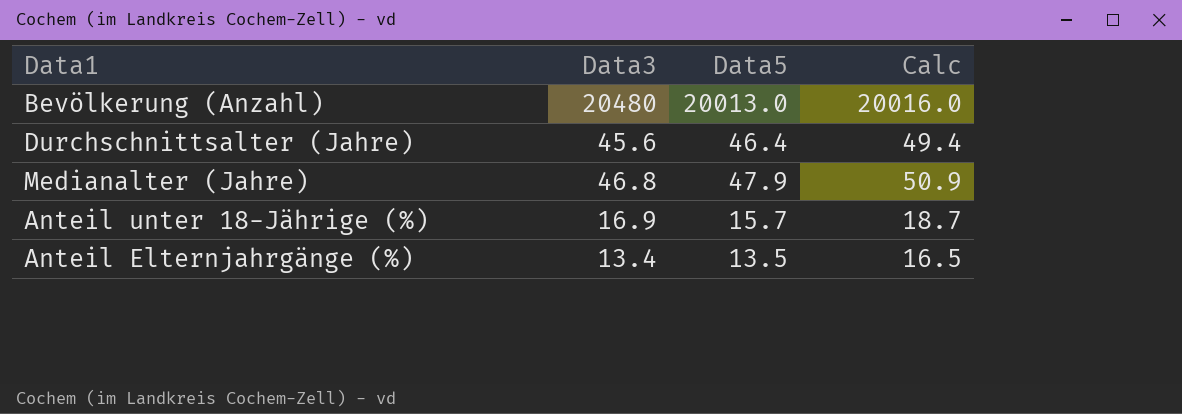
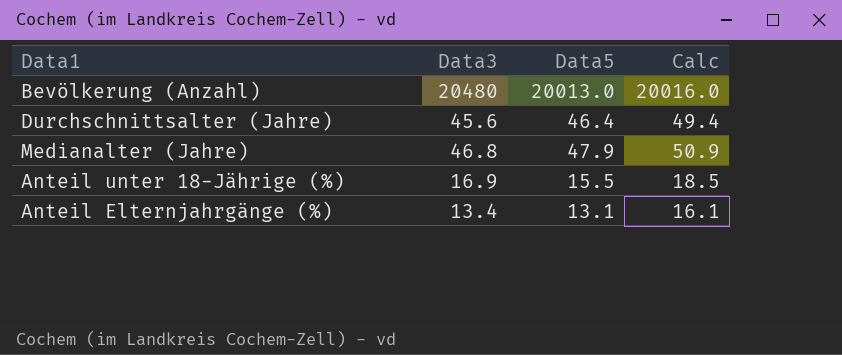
Anteil unter 18-Jährige (%) | Data5: 15.7 -> 15.5
Anteil unter 18-Jährige (%) | Calc: 18.7 -> 18.5
Anteil Elternjahrgänge (%) | Data5: 13.5 -> 13.1
Anteil Elternjahrgänge (%) | Calc: 16.5 -> 16.1

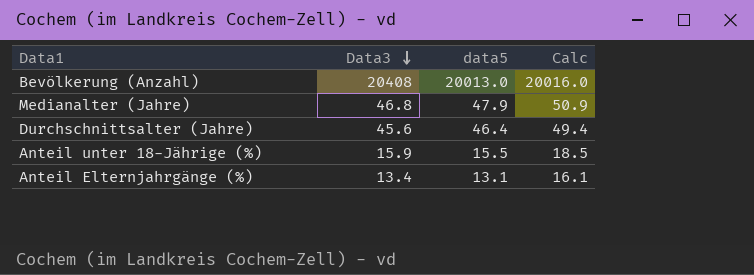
row order: none -> Data3 descending
column name: Data5 -> data5
Bevölkerung (Anzahl) | Data3: 20480 -> 20408
Anteil unter 18-Jährige (%) | Data3: 16.9 -> 15.9

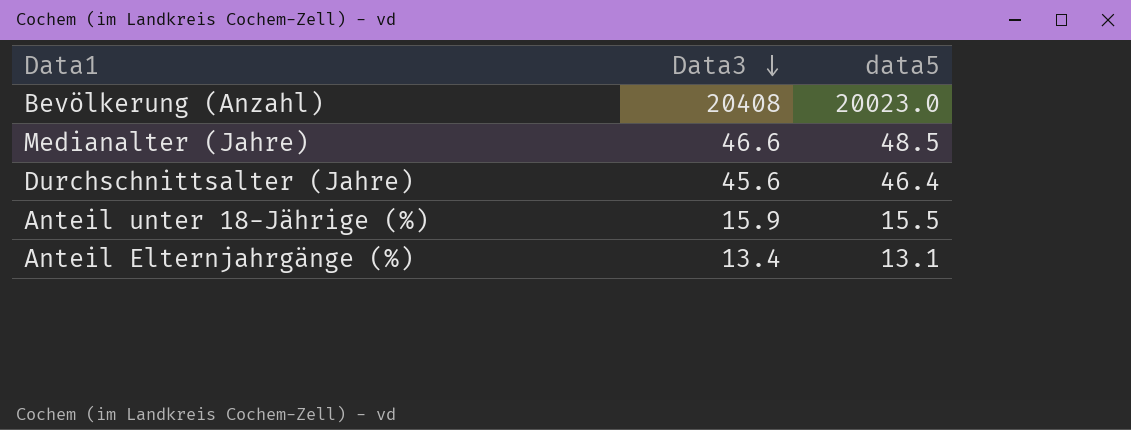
column Calc | formula: [data5] + 3 -> none
Bevölkerung (Anzahl) | data5: 20013.0 -> 20023.0
Medianalter (Jahre) | Data3: 46.8 -> 46.6
Medianalter (Jahre) | data5: 47.9 -> 48.5

